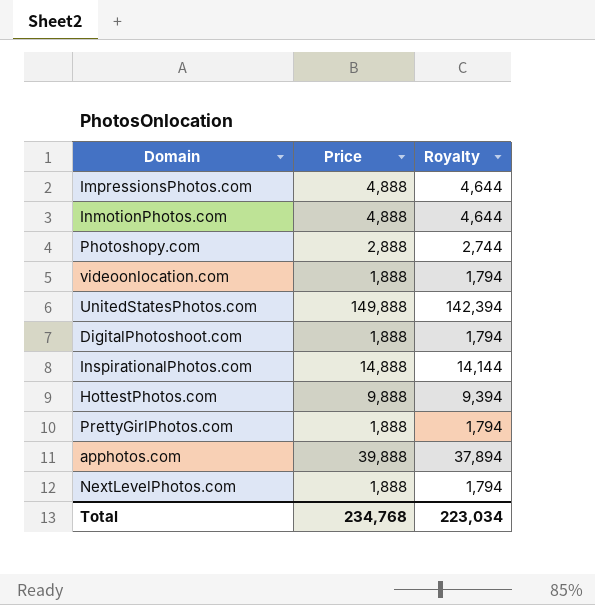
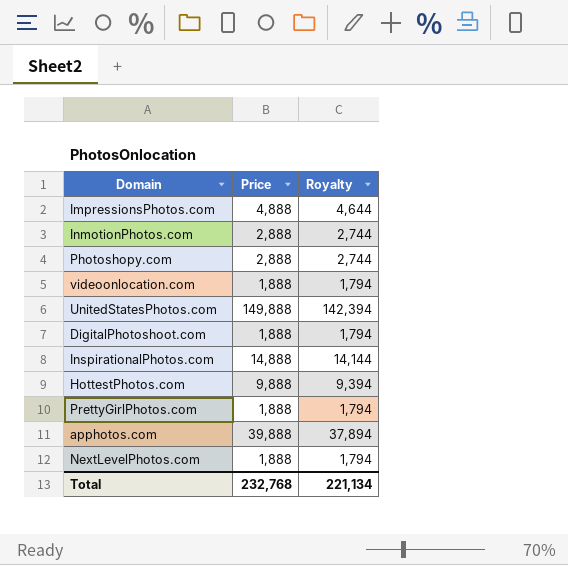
InmotionPhotos.com | Price: 4,888 -> 2,888
InmotionPhotos.com | Royalty: 4,644 -> 2,744
Total | Price: 234,768 -> 232,768
Total | Royalty: 223,034 -> 221,134

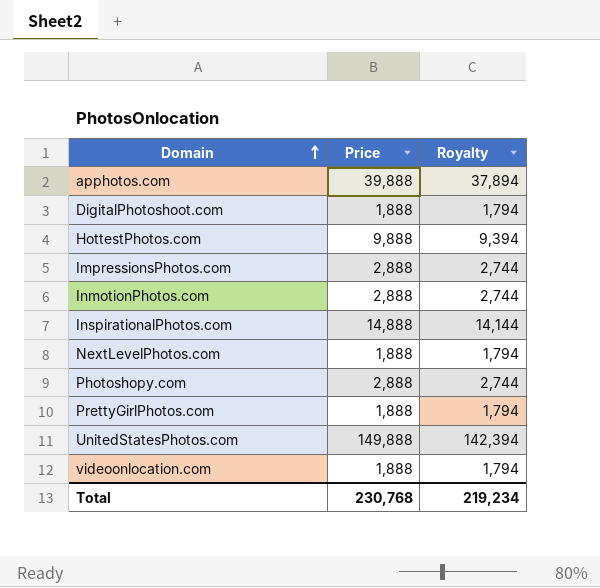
row order: none -> Domain ascending
ImpressionsPhotos.com | Price: 4,888 -> 2,888
ImpressionsPhotos.com | Royalty: 4,644 -> 2,744
Total | Price: 232,768 -> 230,768
Total | Royalty: 221,134 -> 219,234

